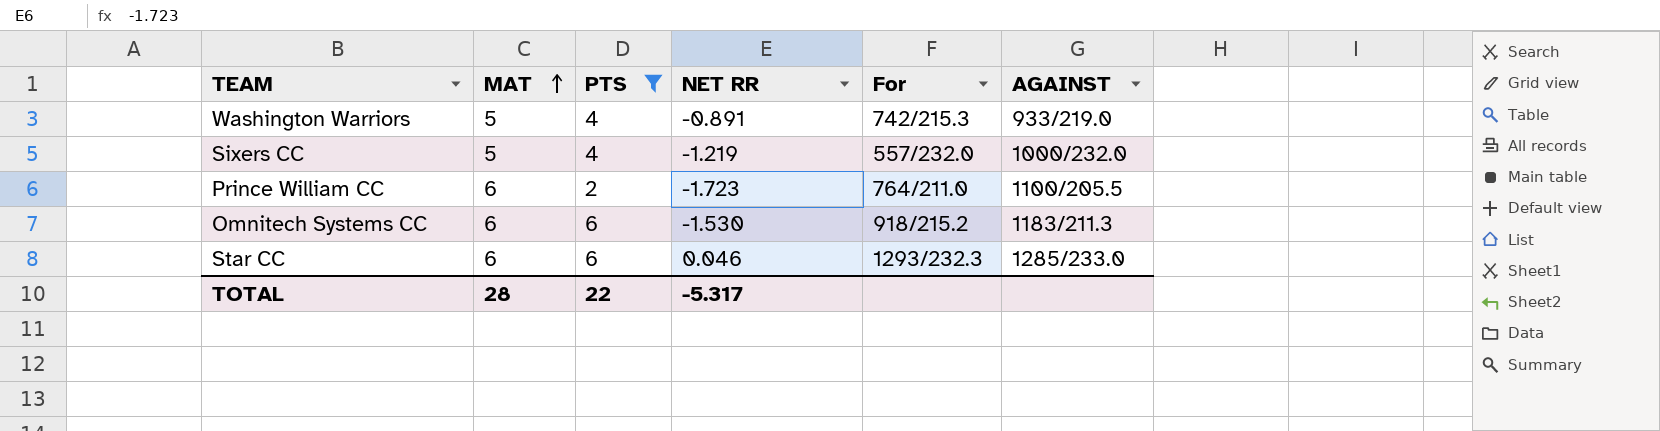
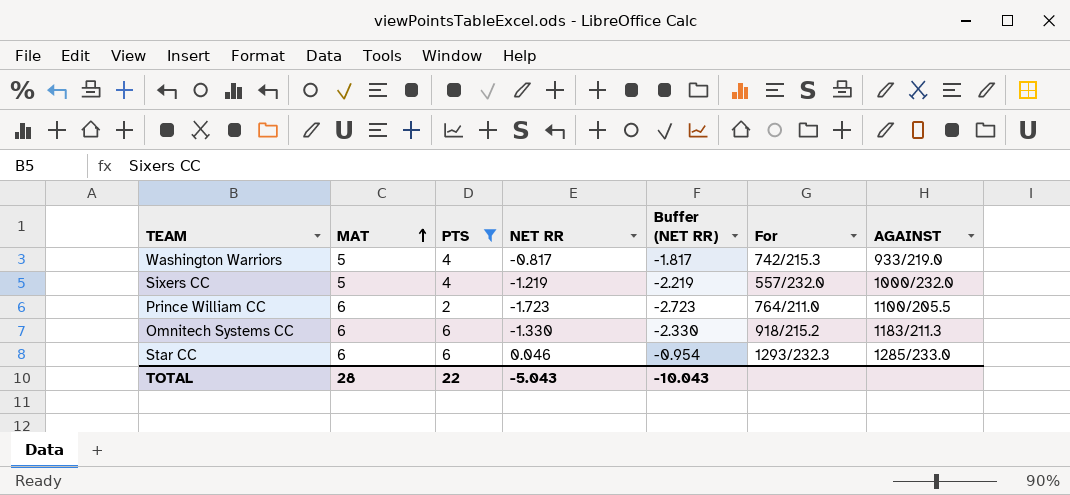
column Buffer (NET RR) | formula: none -> [NET RR] - 1
Washington Warriors | NET RR: -0.891 -> -0.817
Omnitech Systems CC | NET RR: -1.530 -> -1.330
TOTAL | NET RR: -5.317 -> -5.043

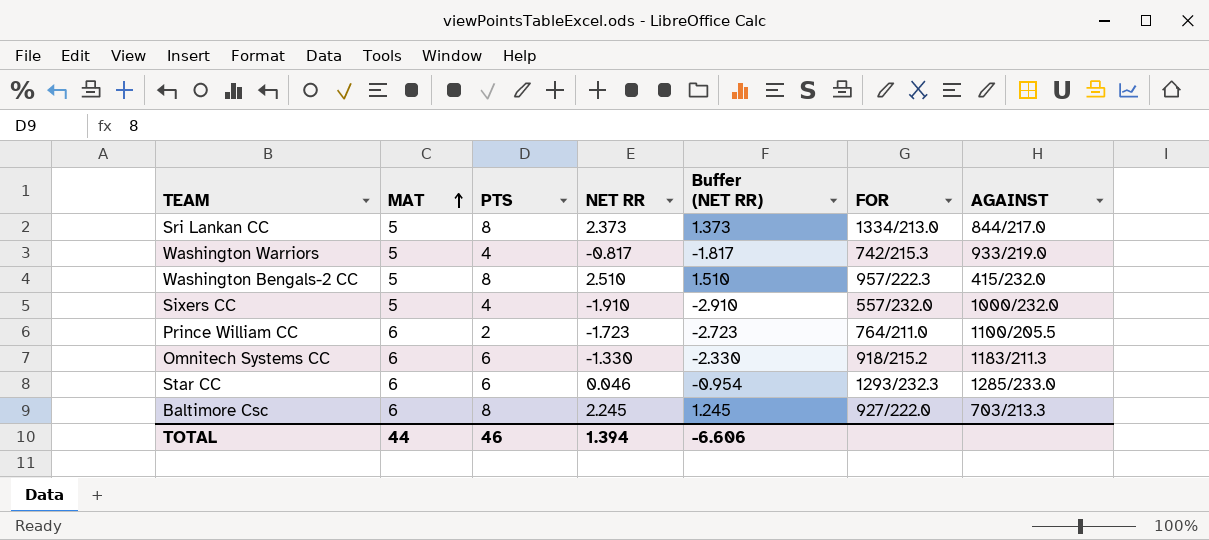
filter: PTS != 8 -> none
column name: For -> FOR
Sixers CC | NET RR: -1.219 -> -1.910
Sixers CC | Buffer (NET RR): -2.219 -> -2.910
TOTAL | MAT: 28 -> 44
TOTAL | PTS: 22 -> 46
TOTAL | NET RR: -5.043 -> 1.394
TOTAL | Buffer (NET RR): -10.043 -> -6.606

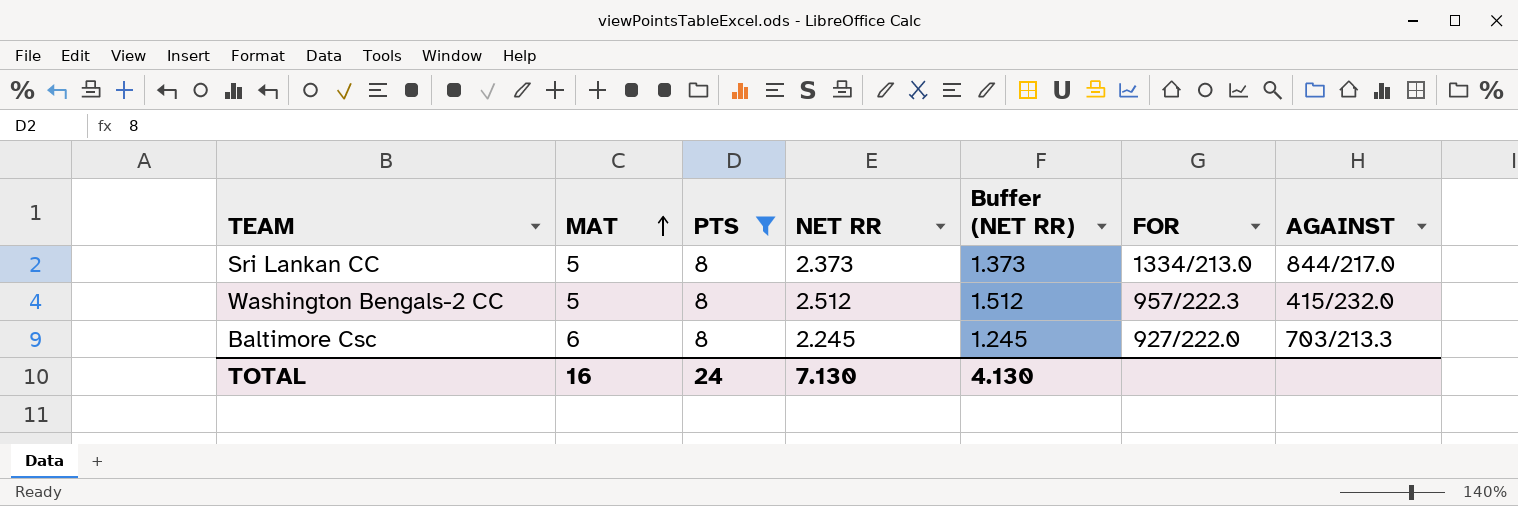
filter: none -> PTS = 8
Washington Bengals-2 CC | NET RR: 2.510 -> 2.512
Washington Bengals-2 CC | Buffer (NET RR): 1.510 -> 1.512
TOTAL | MAT: 44 -> 16
TOTAL | PTS: 46 -> 24
TOTAL | NET RR: 1.394 -> 7.130
TOTAL | Buffer (NET RR): -6.606 -> 4.130

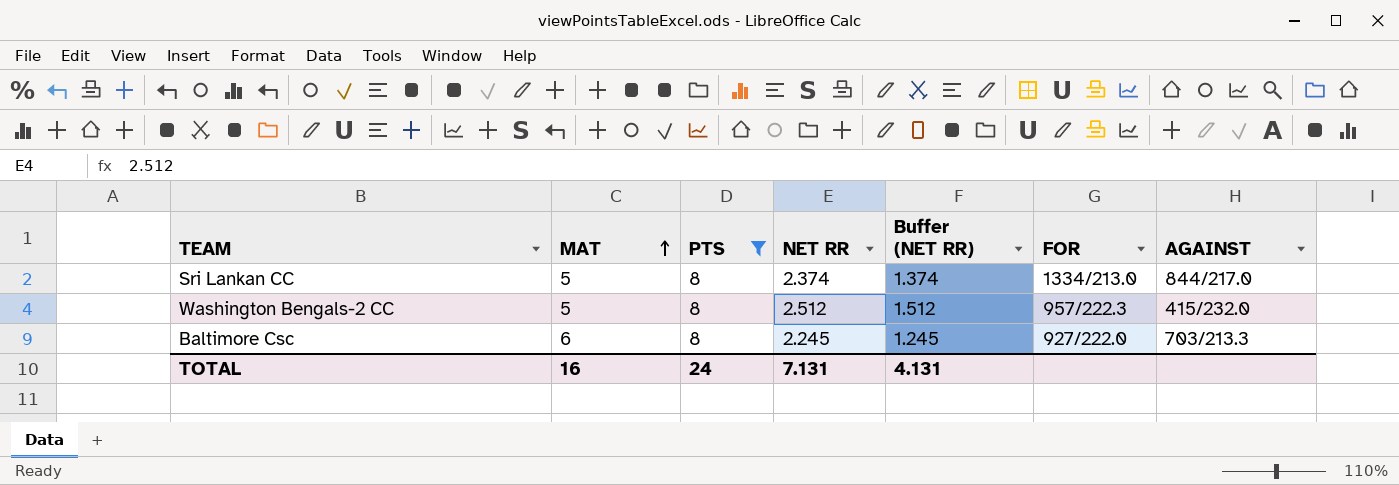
Sri Lankan CC | NET RR: 2.373 -> 2.374
Sri Lankan CC | Buffer (NET RR): 1.373 -> 1.374
TOTAL | NET RR: 7.130 -> 7.131
TOTAL | Buffer (NET RR): 4.130 -> 4.131

